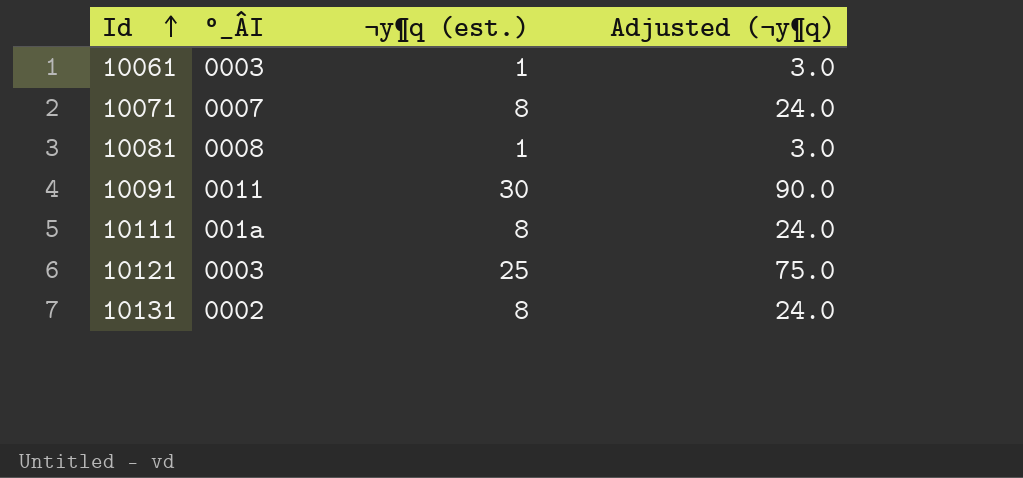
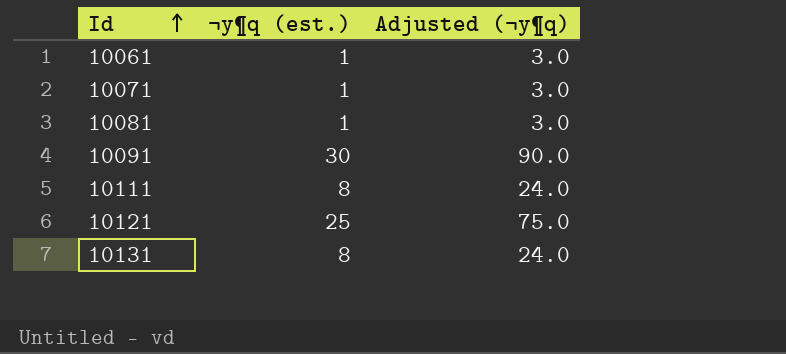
column °_ÂI | position: 2 -> none
10071 | ¬y¶q (est.): 8 -> 1
10071 | Adjusted (¬y¶q): 24.0 -> 3.0

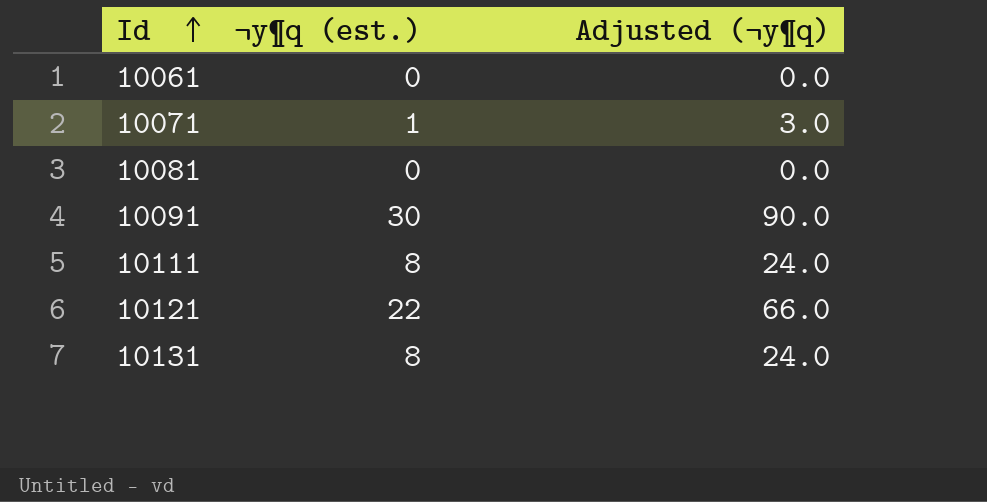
10061 | ¬y¶q (est.): 1 -> 0
10061 | Adjusted (¬y¶q): 3.0 -> 0.0
10081 | ¬y¶q (est.): 1 -> 0
10081 | Adjusted (¬y¶q): 3.0 -> 0.0
10121 | ¬y¶q (est.): 25 -> 22
10121 | Adjusted (¬y¶q): 75.0 -> 66.0

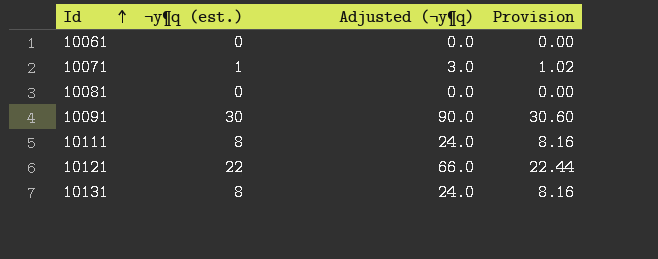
column Provision | formula: none -> [¬y¶q (est.)] * 1.02

